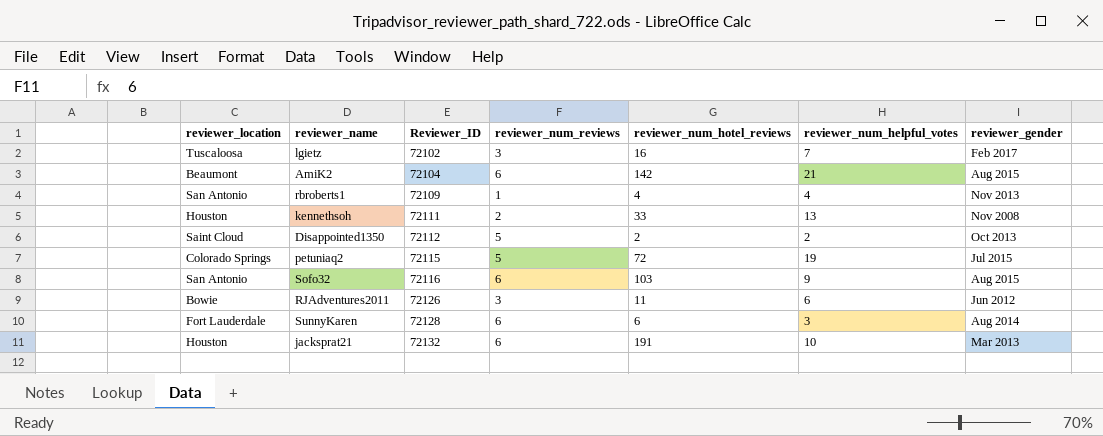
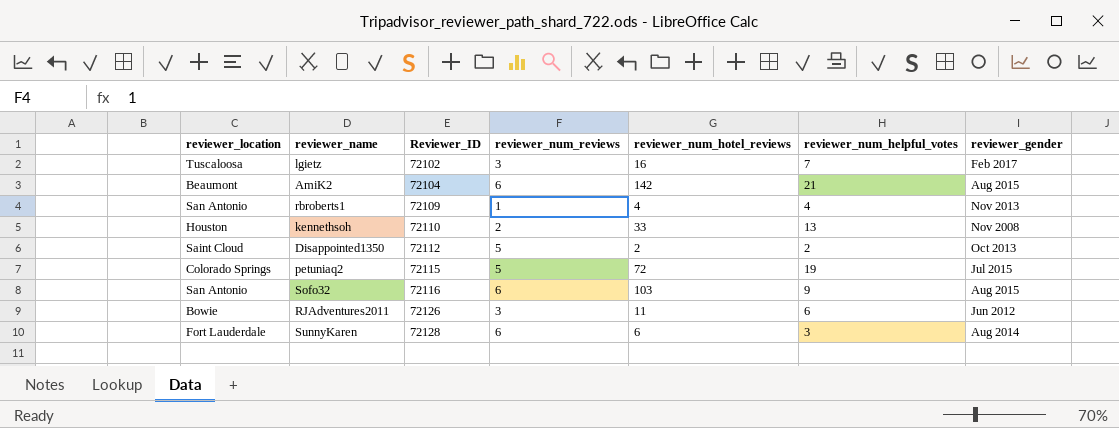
row jacksprat21: Houston | 72132 | 6 | 191 | 10 | Mar 2013 -> none
kennethsoh | Reviewer_ID: 72111 -> 72110

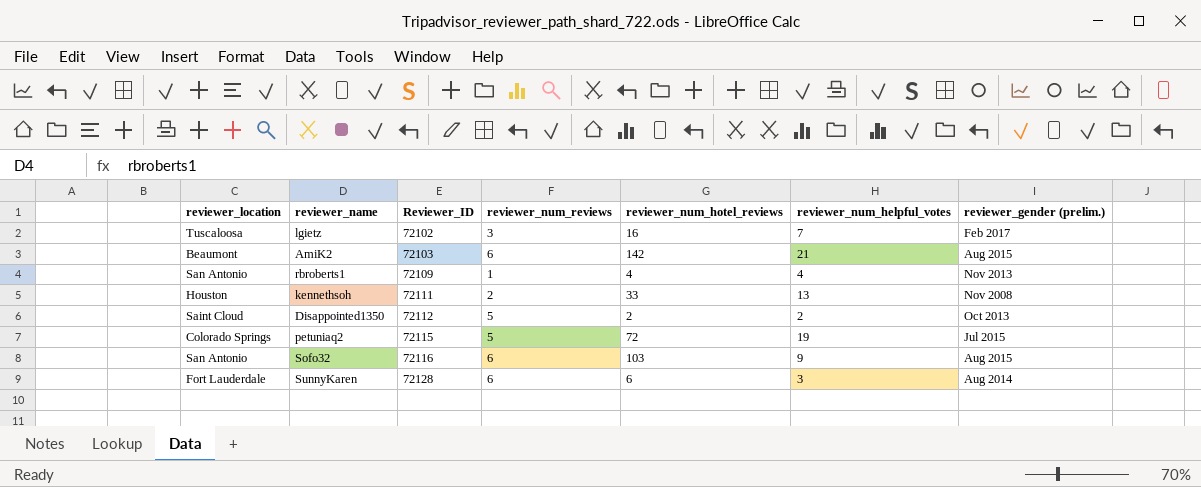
column name: reviewer_gender -> reviewer_gender (prelim.)
row RJAdventures2011: Bowie | 72126 | 3 | 11 | 6 | Jun 2012 -> none
AmiK2 | Reviewer_ID: 72104 -> 72103
kennethsoh | Reviewer_ID: 72110 -> 72111

